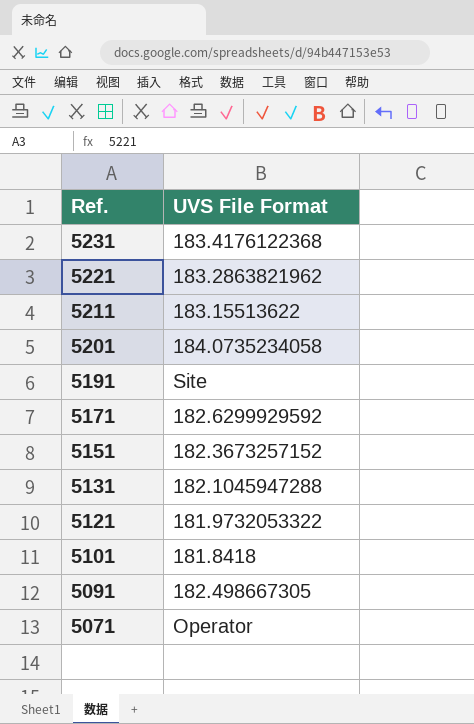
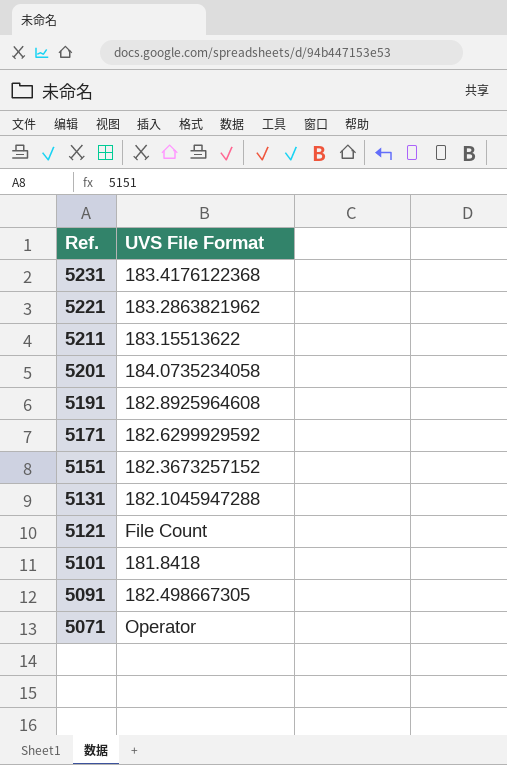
5191 | UVS File Format: Site -> 182.8925964608
5121 | UVS File Format: 181.9732053322 -> File Count

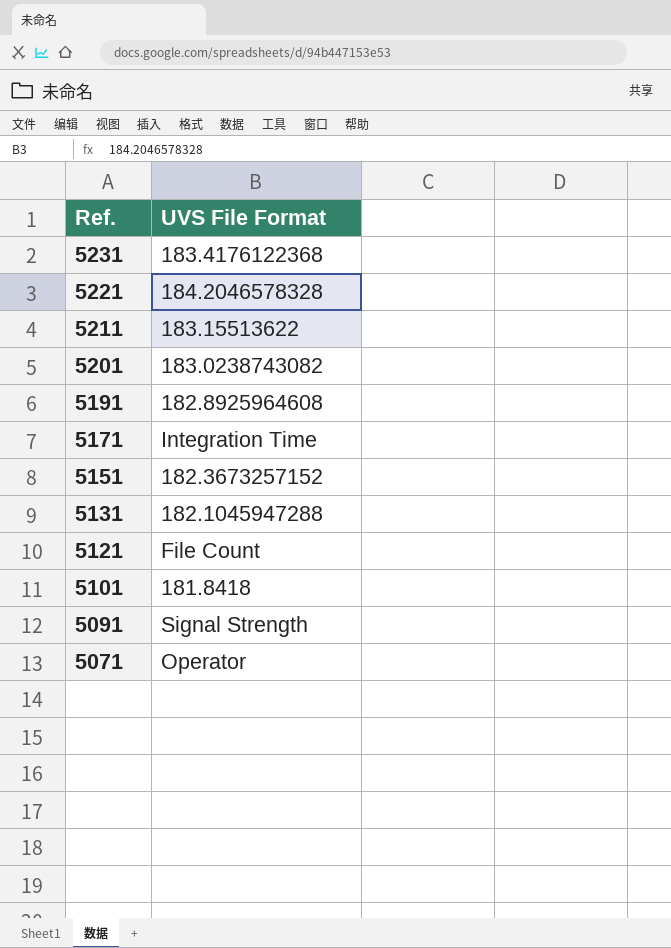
5221 | UVS File Format: 183.2863821962 -> 184.2046578328
5201 | UVS File Format: 184.0735234058 -> 183.0238743082
5171 | UVS File Format: 182.6299929592 -> Integration Time
5091 | UVS File Format: 182.498667305 -> Signal Strength

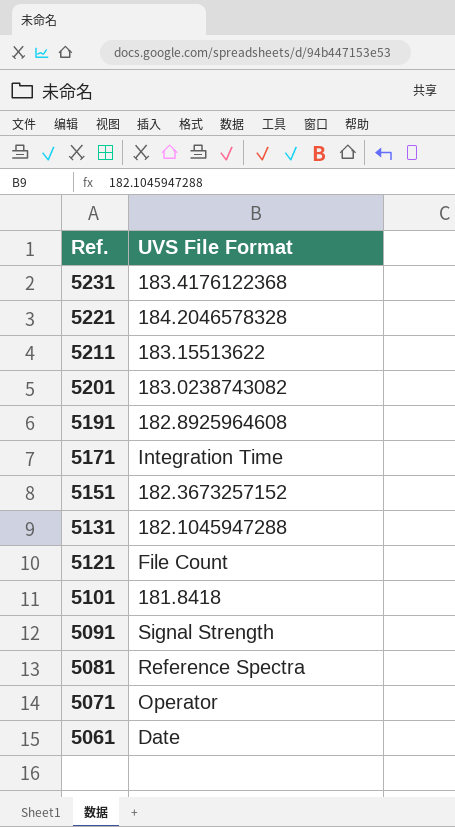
row 5081: none -> Reference Spectra
row 5061: none -> Date

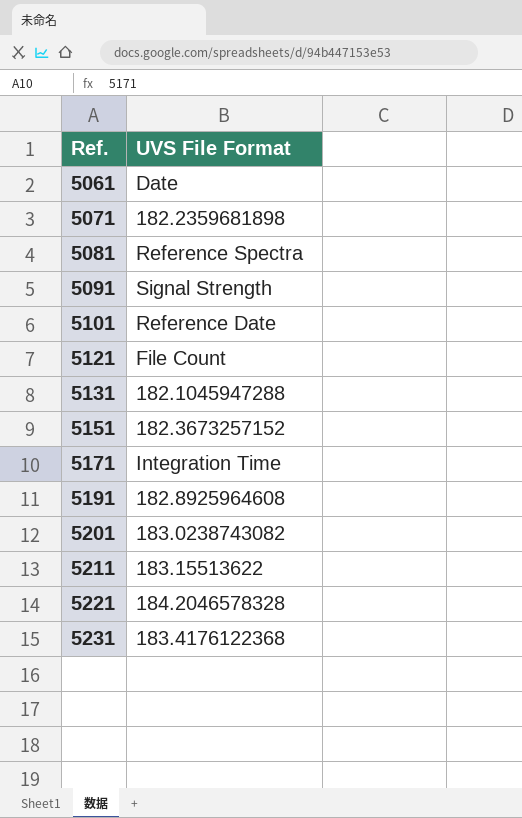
row order: Ref. descending -> Ref. ascending
5071 | UVS File Format: Operator -> 182.2359681898
5101 | UVS File Format: 181.8418 -> Reference Date

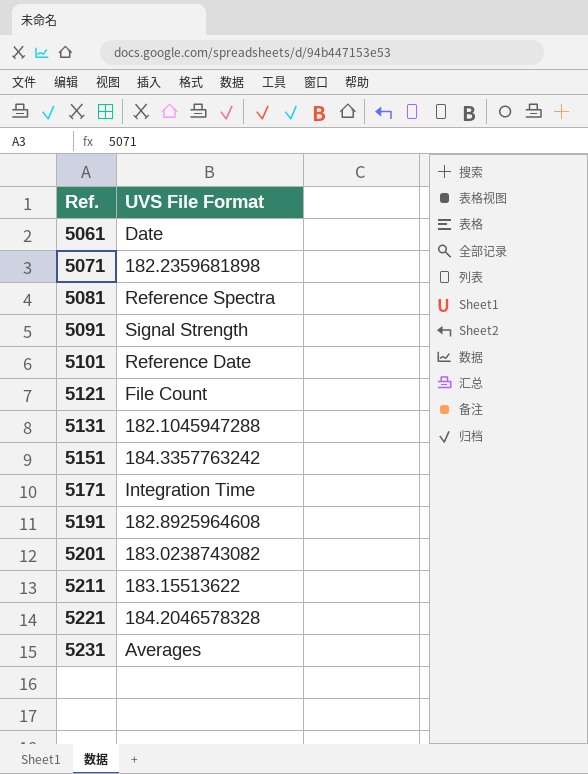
5151 | UVS File Format: 182.3673257152 -> 184.3357763242
5231 | UVS File Format: 183.4176122368 -> Averages

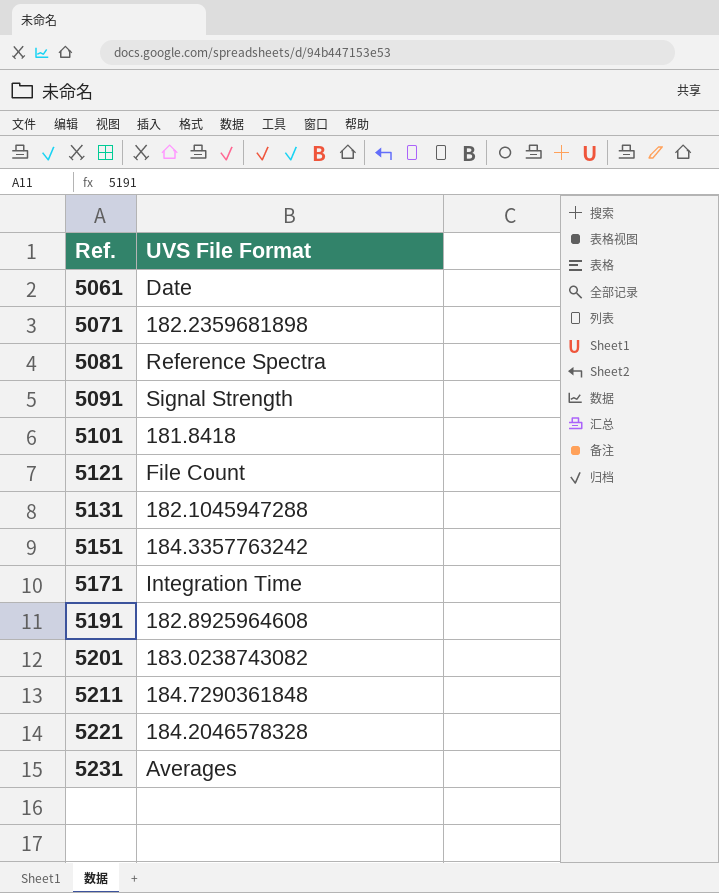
5101 | UVS File Format: Reference Date -> 181.8418
5211 | UVS File Format: 183.15513622 -> 184.7290361848

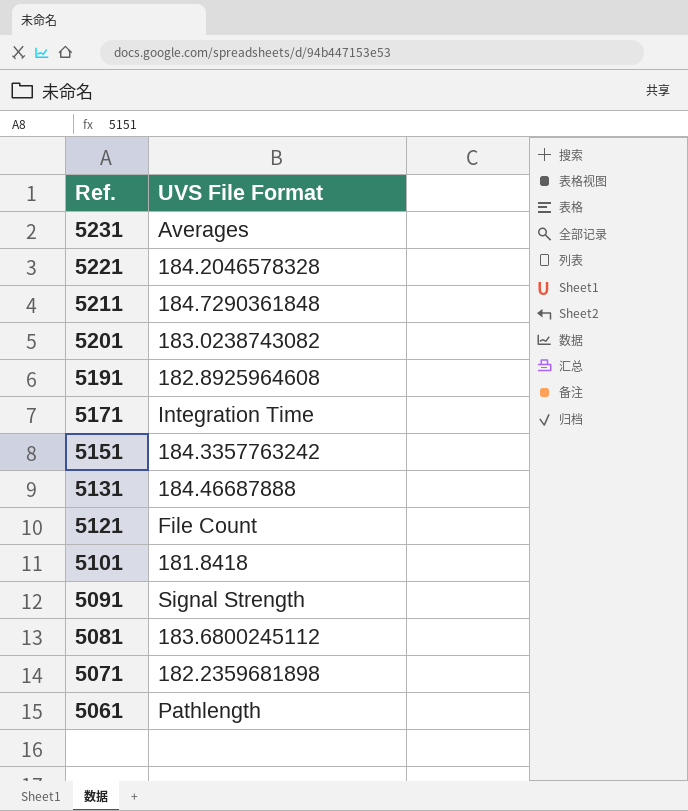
row order: Ref. ascending -> Ref. descending
5131 | UVS File Format: 182.1045947288 -> 184.46687888
5081 | UVS File Format: Reference Spectra -> 183.6800245112
5061 | UVS File Format: Date -> Pathlength

